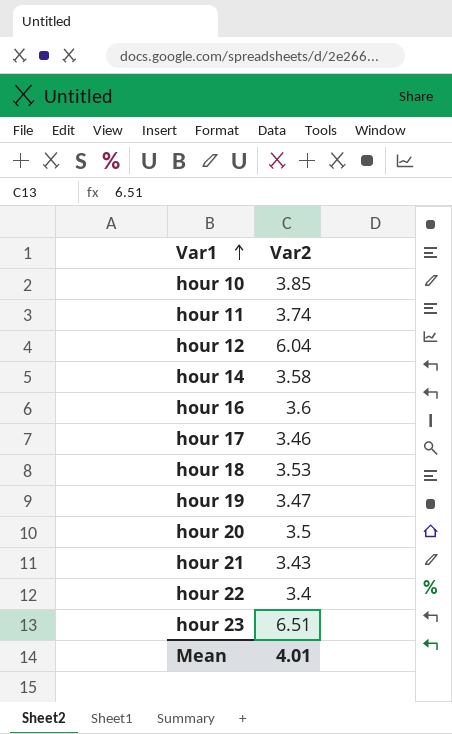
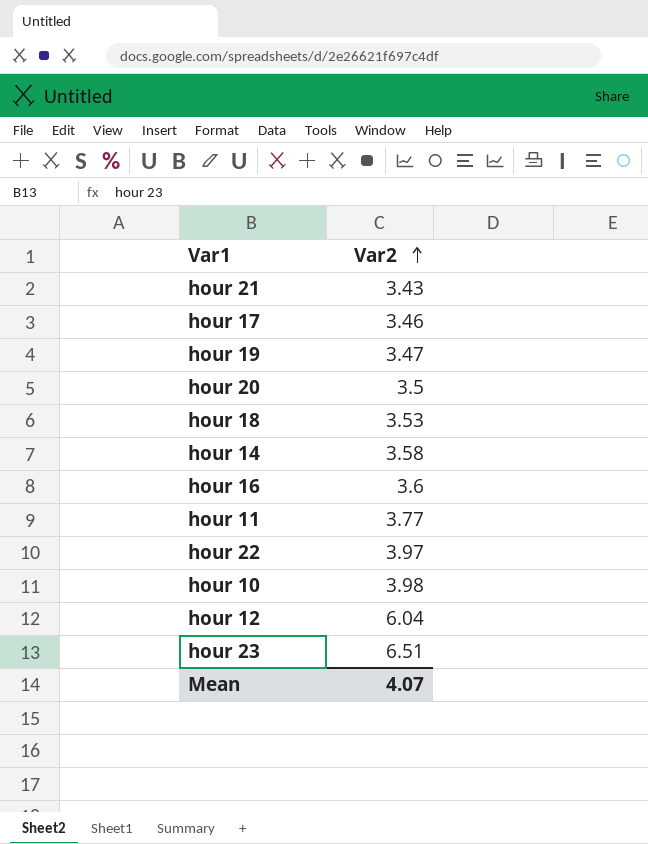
row order: Var1 ascending -> Var2 ascending
hour 11 | Var2: 3.74 -> 3.77
hour 22 | Var2: 3.4 -> 3.97
hour 10 | Var2: 3.85 -> 3.98
Mean | Var2: 4.01 -> 4.07

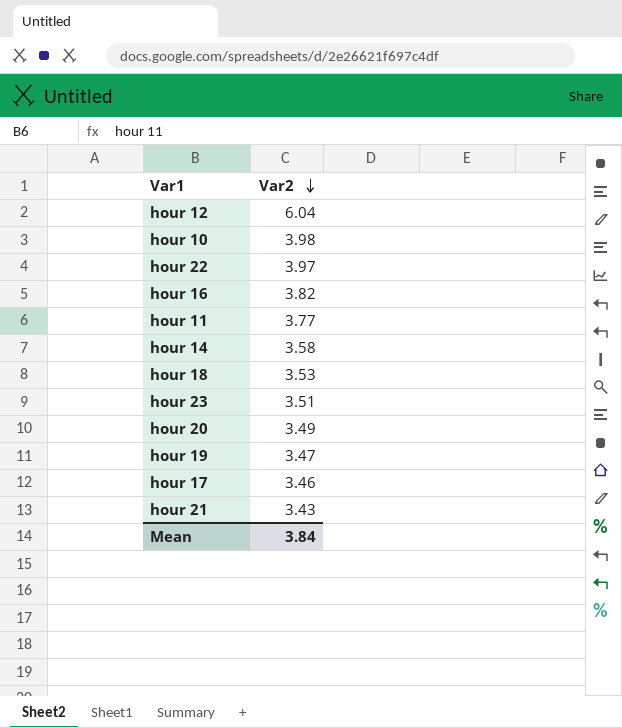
row order: Var2 ascending -> Var2 descending
hour 16 | Var2: 3.6 -> 3.82
hour 23 | Var2: 6.51 -> 3.51
hour 20 | Var2: 3.5 -> 3.49
Mean | Var2: 4.07 -> 3.84

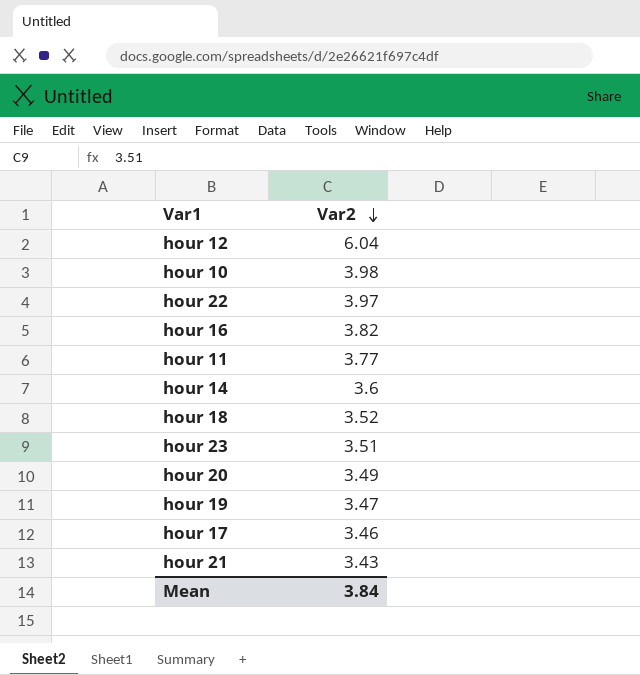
hour 14 | Var2: 3.58 -> 3.6
hour 18 | Var2: 3.53 -> 3.52

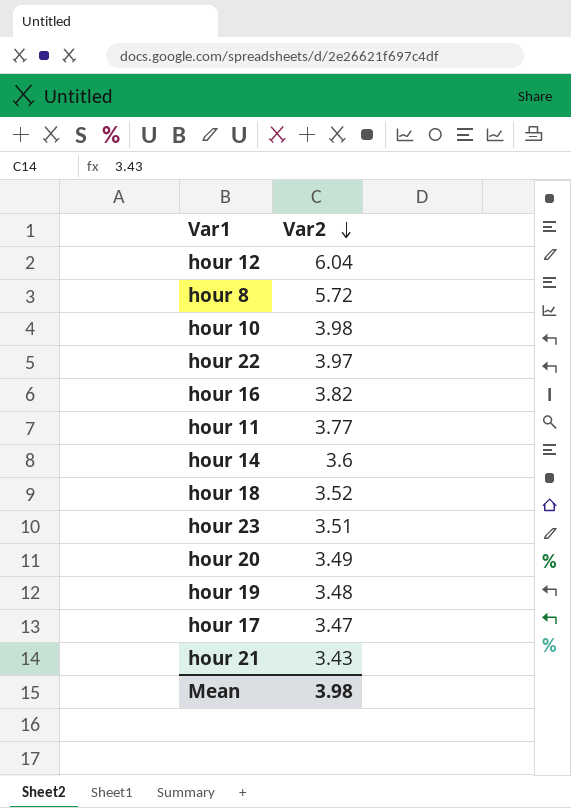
row hour 8: none -> 5.72
hour 19 | Var2: 3.47 -> 3.48
hour 17 | Var2: 3.46 -> 3.47
Mean | Var2: 3.84 -> 3.98

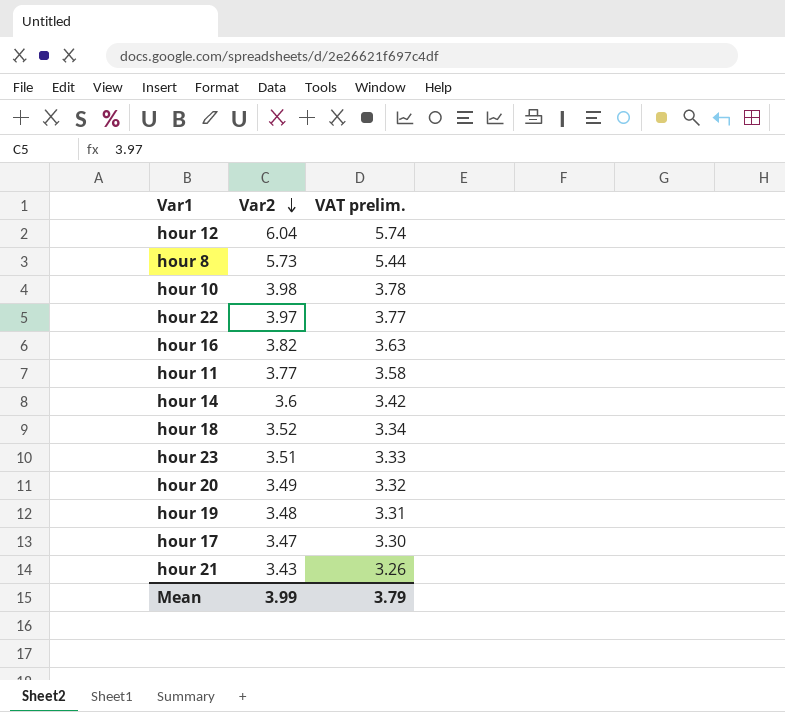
column VAT prelim. | formula: none -> [Var2] * 0.95
hour 8 | Var2: 5.72 -> 5.73
Mean | Var2: 3.98 -> 3.99

